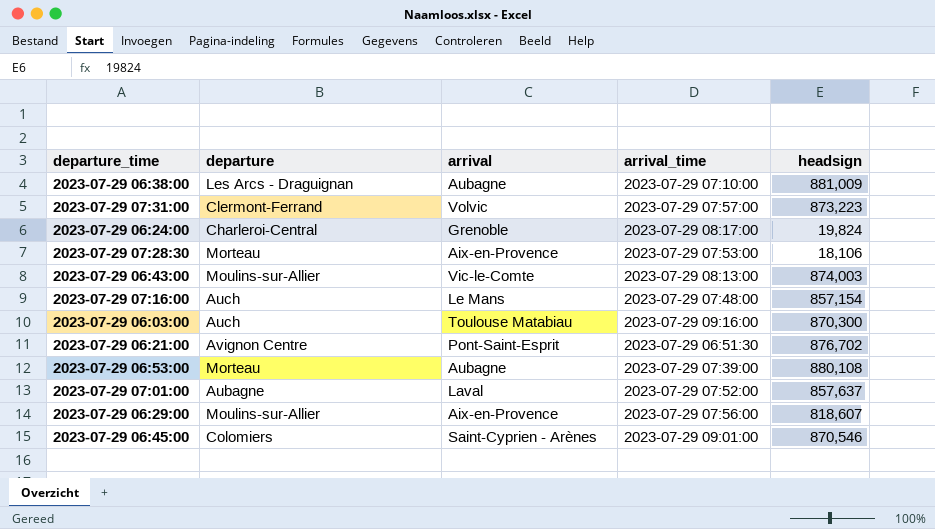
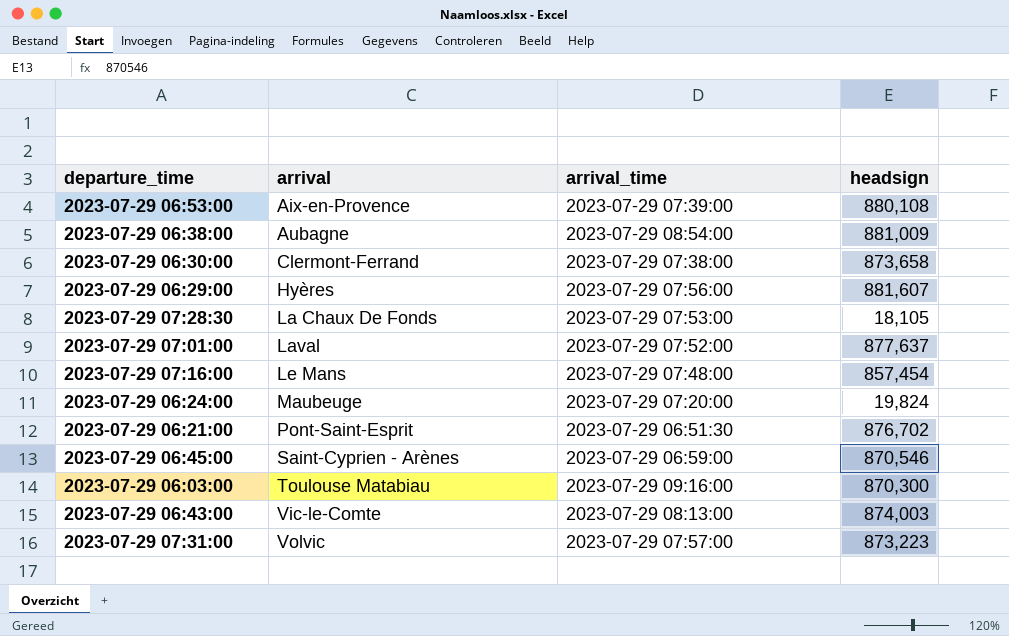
row order: none -> arrival ascending
column departure | position: 2 -> none
2023-07-29 06:53:00 | arrival: Aubagne -> Aix-en-Provence
2023-07-29 06:38:00 | arrival_time: 2023-07-29 07:10:00 -> 2023-07-29 08:54:00
row 2023-07-29 06:30:00: none -> Clermont-Ferrand | 2023-07-29 07:38:00 | 873,658
2023-07-29 06:29:00 | arrival: Aix-en-Provence -> Hyères
2023-07-29 06:29:00 | headsign: 818,607 -> 881,607
2023-07-29 07:28:30 | arrival: Aix-en-Provence -> La Chaux De Fonds
2023-07-29 07:28:30 | headsign: 18,106 -> 18,105
2023-07-29 07:01:00 | headsign: 857,637 -> 877,637
2023-07-29 07:16:00 | headsign: 857,154 -> 857,454
2023-07-29 06:24:00 | arrival: Grenoble -> Maubeuge
2023-07-29 06:24:00 | arrival_time: 2023-07-29 08:17:00 -> 2023-07-29 07:20:00
2023-07-29 06:45:00 | arrival_time: 2023-07-29 09:01:00 -> 2023-07-29 06:59:00

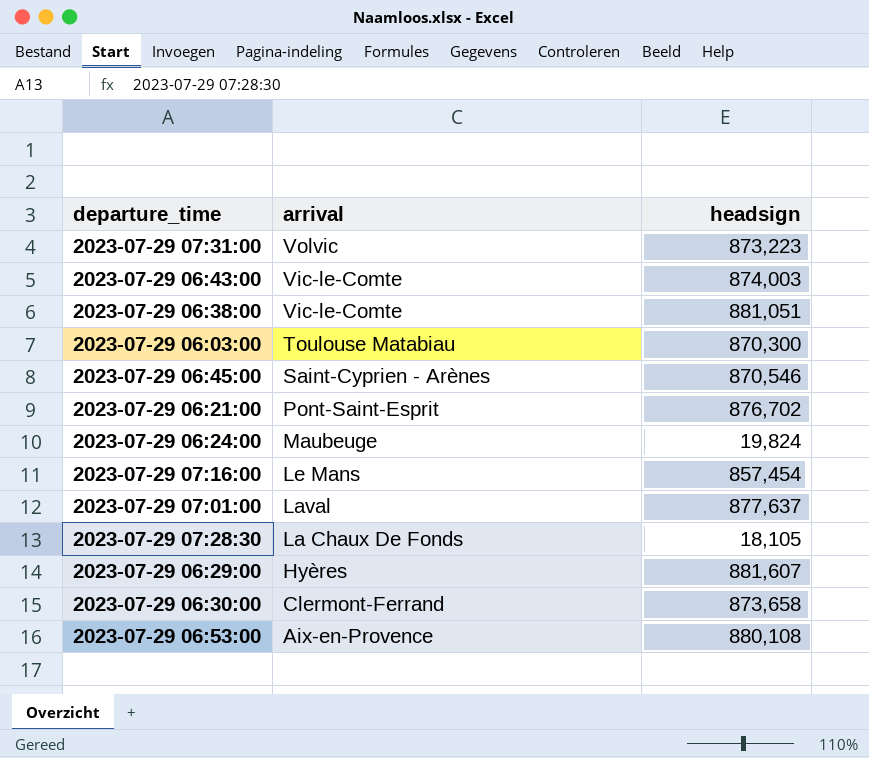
row order: arrival ascending -> arrival descending
column arrival_time | position: 3 -> none
2023-07-29 06:38:00 | arrival: Aubagne -> Vic-le-Comte
2023-07-29 06:38:00 | headsign: 881,009 -> 881,051

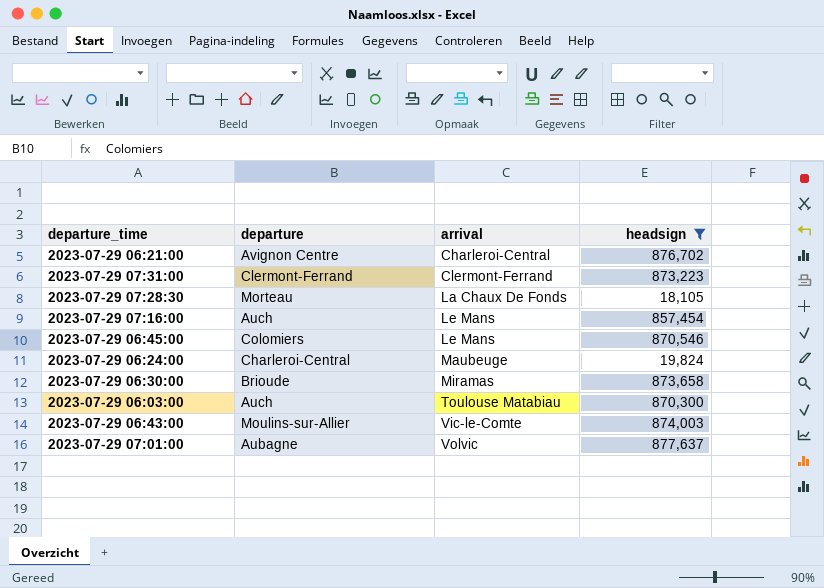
filter: none -> headsign <= 877,637
row order: arrival descending -> arrival ascending
column departure | position: none -> 2
2023-07-29 06:21:00 | arrival: Pont-Saint-Esprit -> Charleroi-Central
2023-07-29 07:31:00 | arrival: Volvic -> Clermont-Ferrand
2023-07-29 06:45:00 | arrival: Saint-Cyprien - Arènes -> Le Mans
2023-07-29 06:30:00 | arrival: Clermont-Ferrand -> Miramas
2023-07-29 07:01:00 | arrival: Laval -> Volvic

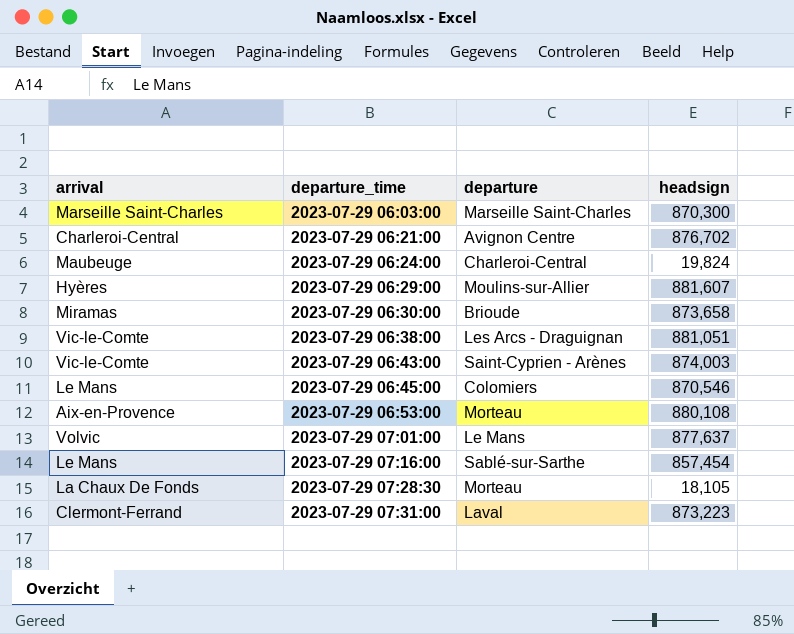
filter: headsign <= 877,637 -> none
row order: arrival ascending -> departure_time ascending
column arrival | position: 3 -> 1
2023-07-29 06:03:00 | arrival: Toulouse Matabiau -> Marseille Saint-Charles
2023-07-29 06:03:00 | departure: Auch -> Marseille Saint-Charles
2023-07-29 06:43:00 | departure: Moulins-sur-Allier -> Saint-Cyprien - Arènes
2023-07-29 07:01:00 | departure: Aubagne -> Le Mans
2023-07-29 07:16:00 | departure: Auch -> Sablé-sur-Sarthe
2023-07-29 07:31:00 | departure: Clermont-Ferrand -> Laval

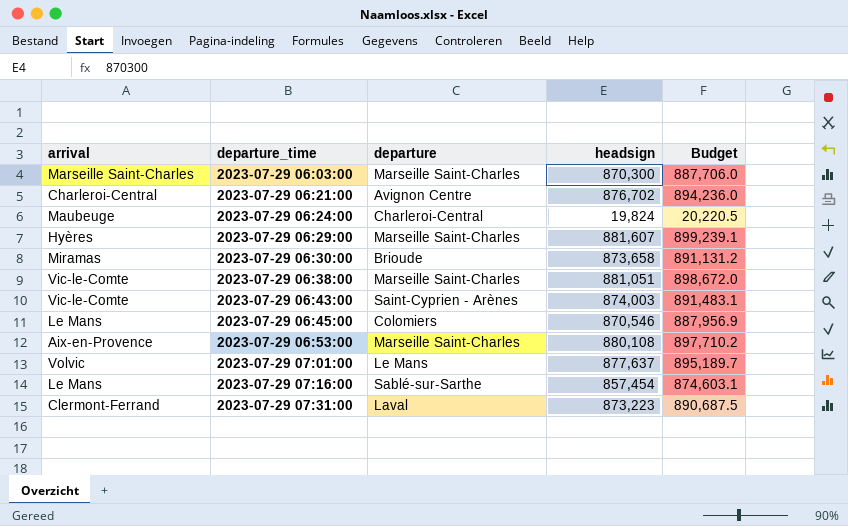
column Budget | formula: none -> [headsign] * 1.02
row 2023-07-29 07:28:30: La Chaux De Fonds | Morteau | 18,105 -> none
2023-07-29 06:29:00 | departure: Moulins-sur-Allier -> Marseille Saint-Charles
2023-07-29 06:38:00 | departure: Les Arcs - Draguignan -> Marseille Saint-Charles
2023-07-29 06:53:00 | departure: Morteau -> Marseille Saint-Charles

